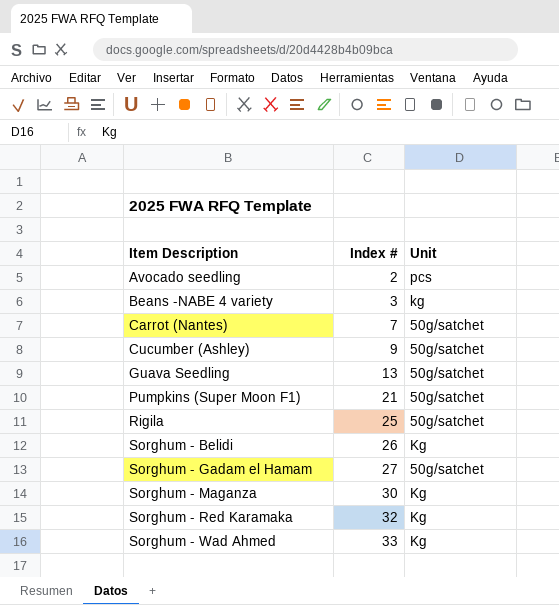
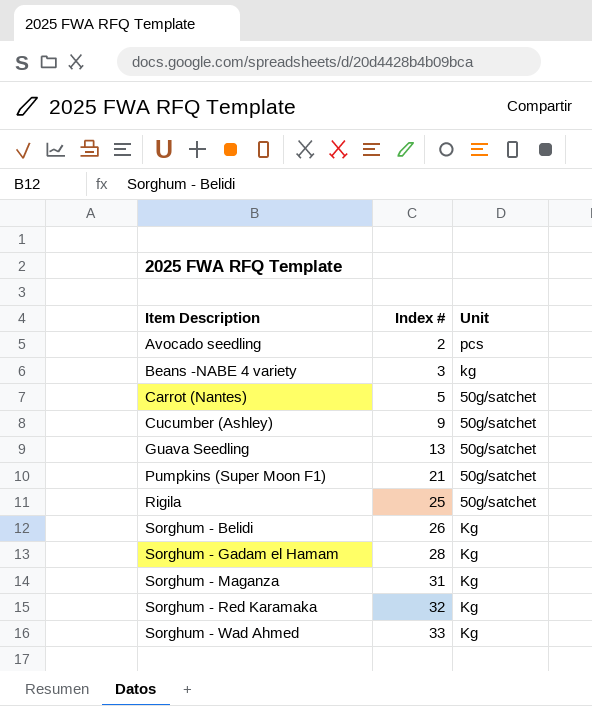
Carrot (Nantes) | Index #: 7 -> 5
Sorghum - Gadam el Hamam | Index #: 27 -> 28
Sorghum - Gadam el Hamam | Unit: 50g/satchet -> Kg
Sorghum - Maganza | Index #: 30 -> 31

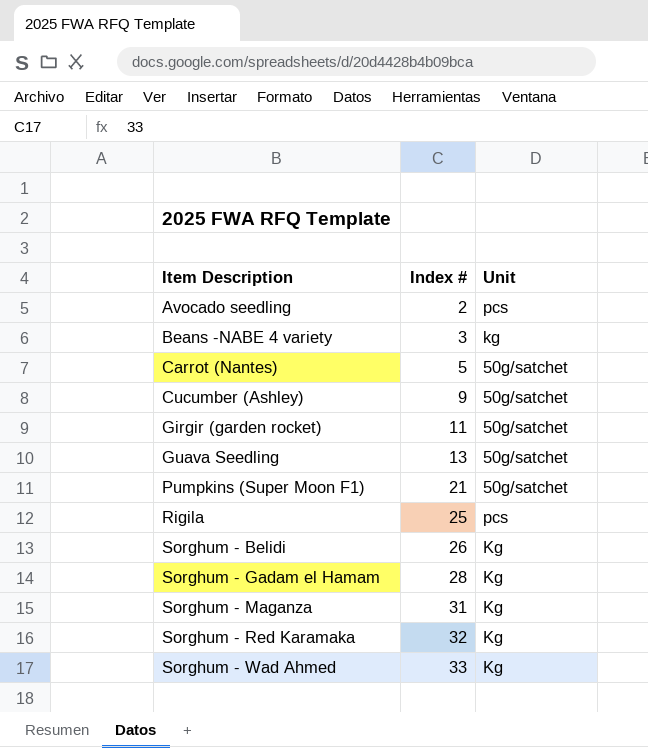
row Girgir (garden rocket): none -> 11 | 50g/satchet
Rigila | Unit: 50g/satchet -> pcs

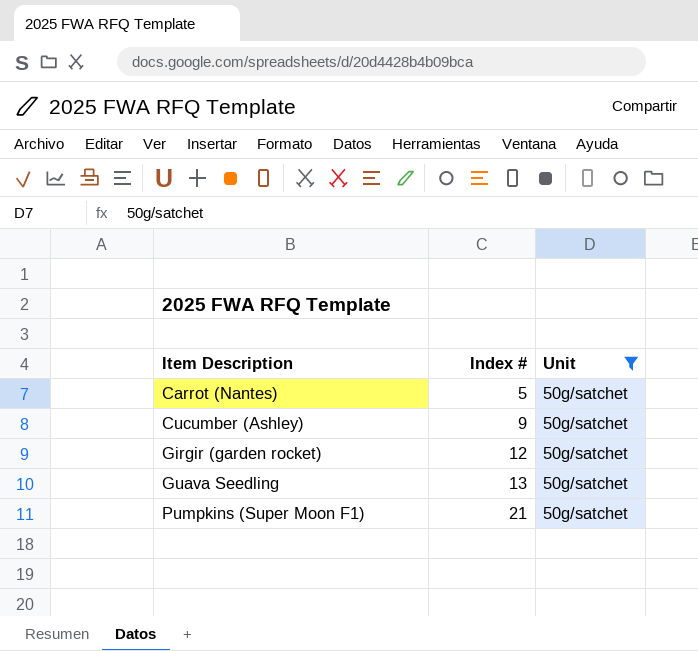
filter: none -> Unit = 50g/satchet
Girgir (garden rocket) | Index #: 11 -> 12

